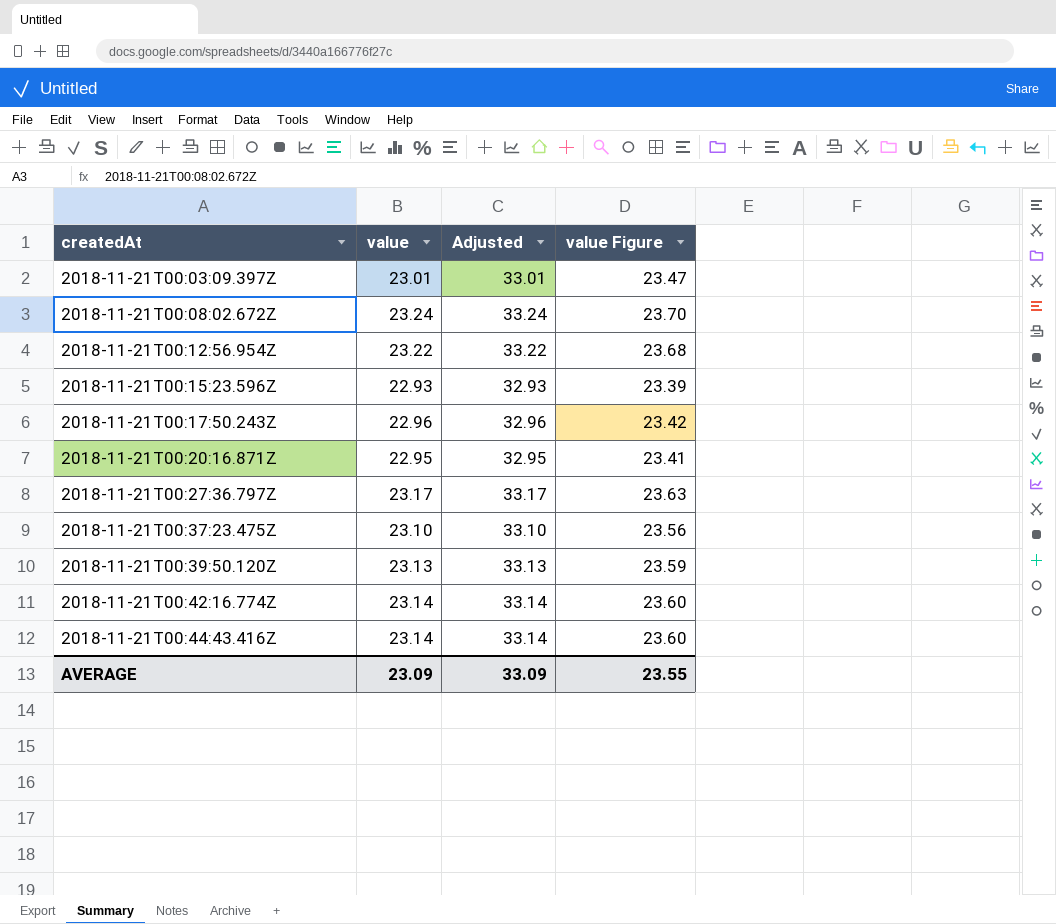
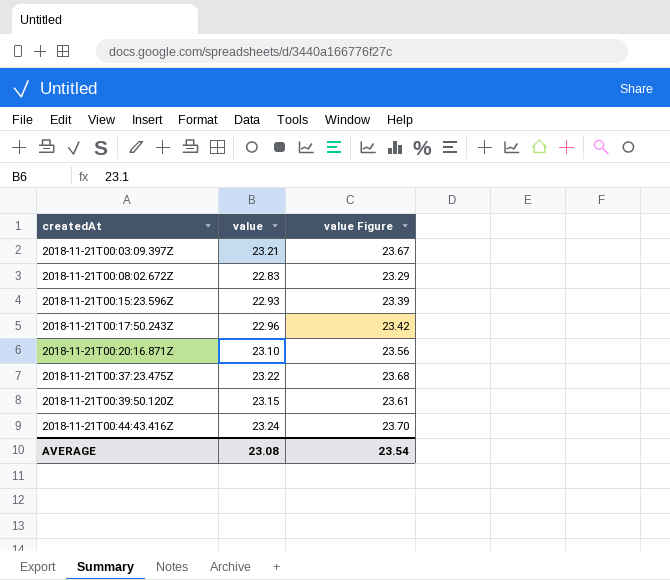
column Adjusted | formula: [value] + 10 -> none
row 2018-11-21T00:12:56.954Z: 23.22 | 33.22 | 23.68 -> none
row 2018-11-21T00:27:36.797Z: 23.17 | 33.17 | 23.63 -> none
row 2018-11-21T00:42:16.774Z: 23.14 | 33.14 | 23.60 -> none
2018-11-21T00:03:09.397Z | value: 23.01 -> 23.21
2018-11-21T00:03:09.397Z | value Figure: 23.47 -> 23.67
2018-11-21T00:08:02.672Z | value: 23.24 -> 22.83
2018-11-21T00:08:02.672Z | value Figure: 23.70 -> 23.29
2018-11-21T00:20:16.871Z | value: 22.95 -> 23.10
2018-11-21T00:20:16.871Z | value Figure: 23.41 -> 23.56
2018-11-21T00:37:23.475Z | value: 23.10 -> 23.22
2018-11-21T00:37:23.475Z | value Figure: 23.56 -> 23.68
2018-11-21T00:39:50.120Z | value: 23.13 -> 23.15
2018-11-21T00:39:50.120Z | value Figure: 23.59 -> 23.61
2018-11-21T00:44:43.416Z | value: 23.14 -> 23.24
2018-11-21T00:44:43.416Z | value Figure: 23.60 -> 23.70
AVERAGE | value: 23.09 -> 23.08
AVERAGE | value Figure: 23.55 -> 23.54

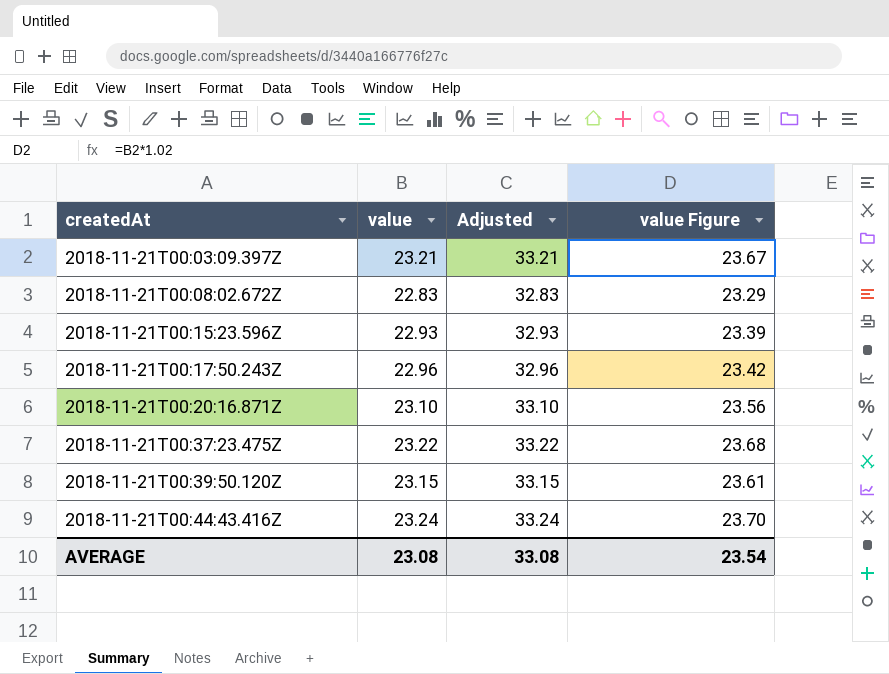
column Adjusted | formula: none -> [value] + 10

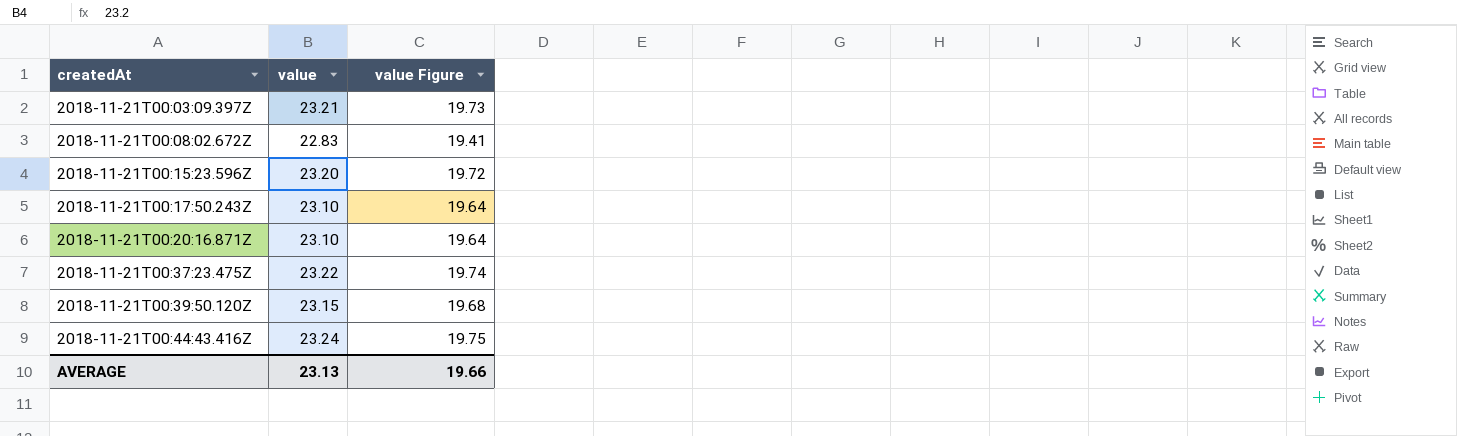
column Adjusted | formula: [value] + 10 -> none
column value Figure | formula: [value] * 1.02 -> [value] * 0.85
2018-11-21T00:15:23.596Z | value: 22.93 -> 23.20
2018-11-21T00:17:50.243Z | value: 22.96 -> 23.10
AVERAGE | value: 23.08 -> 23.13
AVERAGE | value Figure: 23.54 -> 19.66

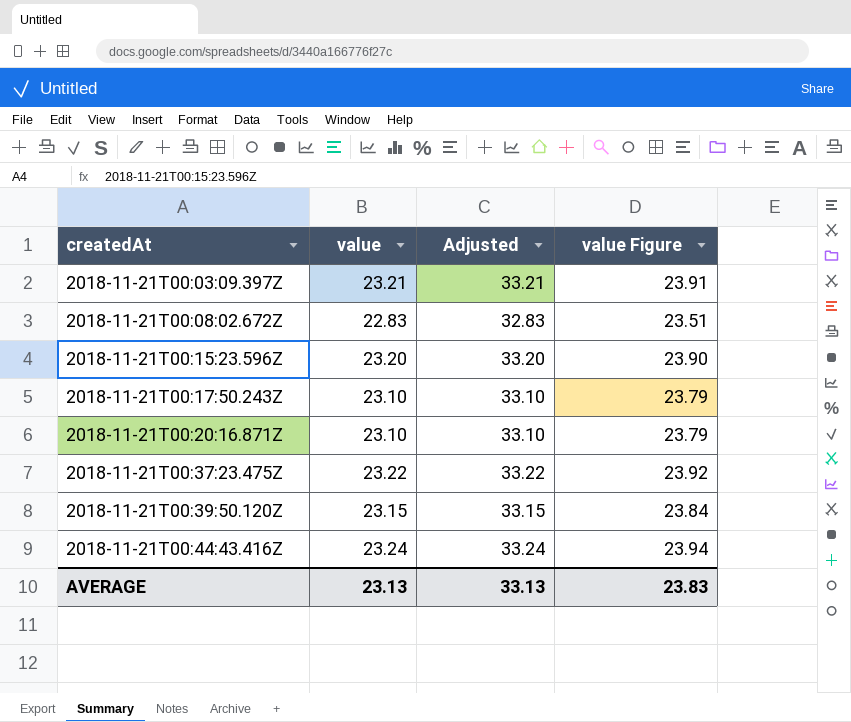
column Adjusted | formula: none -> [value] + 10
column value Figure | formula: [value] * 0.85 -> [value] * 1.03
AVERAGE | value Figure: 19.66 -> 23.83

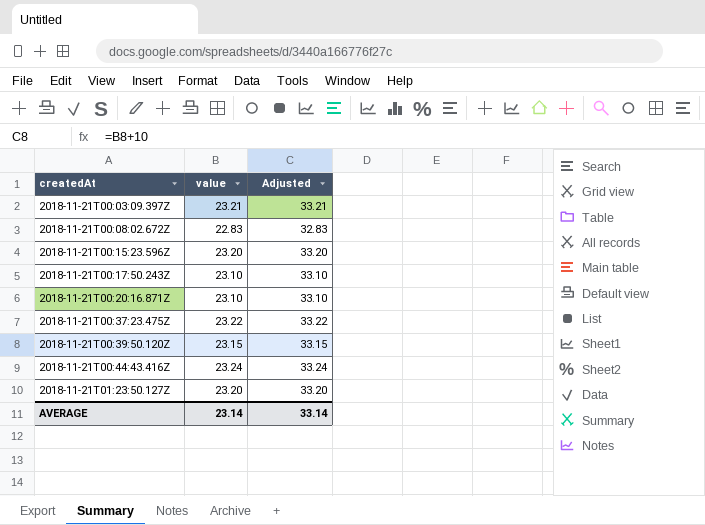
column value Figure | formula: [value] * 1.03 -> none
row 2018-11-21T01:23:50.127Z: none -> 23.20 | 33.20
AVERAGE | value: 23.13 -> 23.14
AVERAGE | Adjusted: 33.13 -> 33.14

